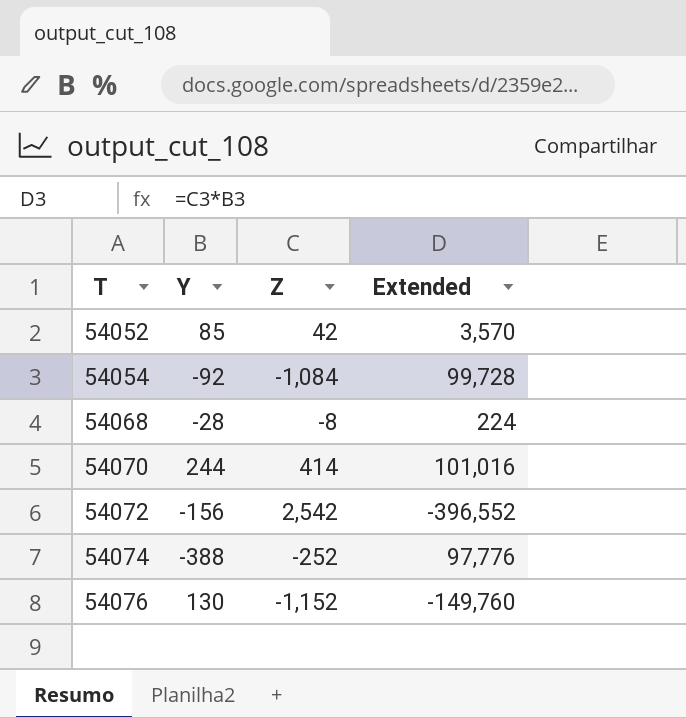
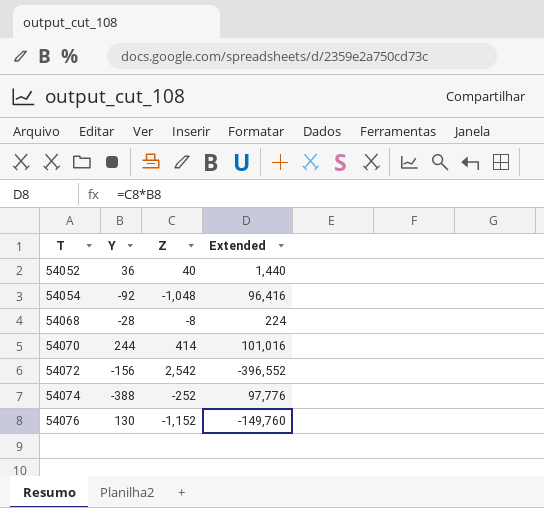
54052 | Y: 85 -> 36
54052 | Z: 42 -> 40
54052 | Extended: 3,570 -> 1,440
54054 | Z: -1,084 -> -1,048
54054 | Extended: 99,728 -> 96,416

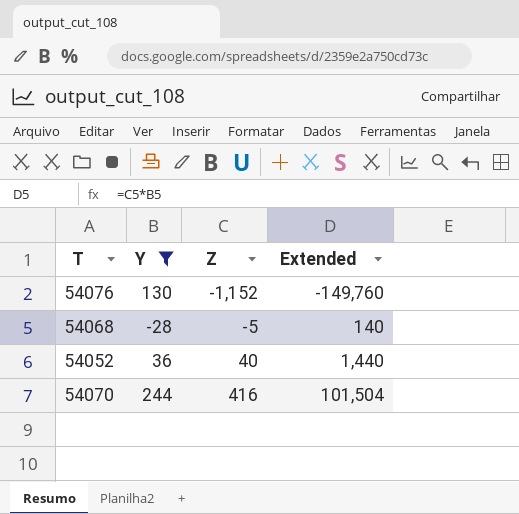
filter: none -> Y >= -28
row order: T ascending -> Z ascending
54068 | Z: -8 -> -5
54068 | Extended: 224 -> 140
54070 | Z: 414 -> 416
54070 | Extended: 101,016 -> 101,504

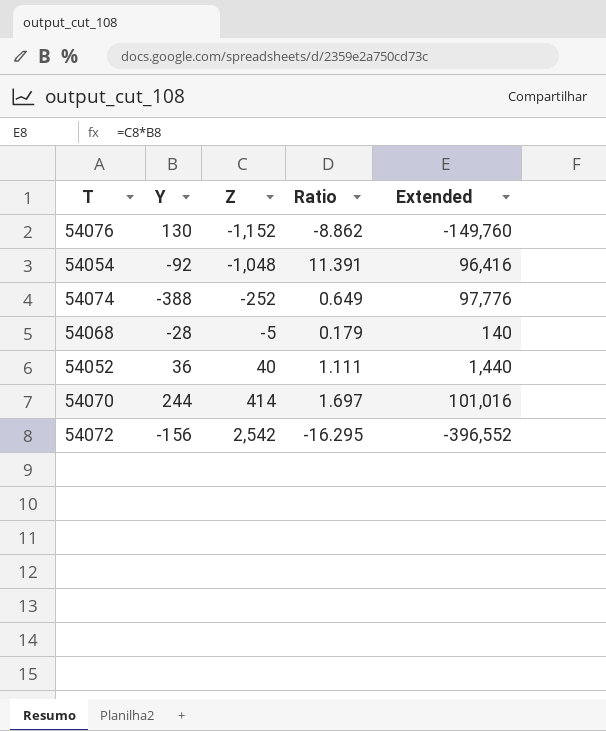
filter: Y >= -28 -> none
column Ratio | formula: none -> [Z] / [Y]
54070 | Z: 416 -> 414
54070 | Extended: 101,504 -> 101,016

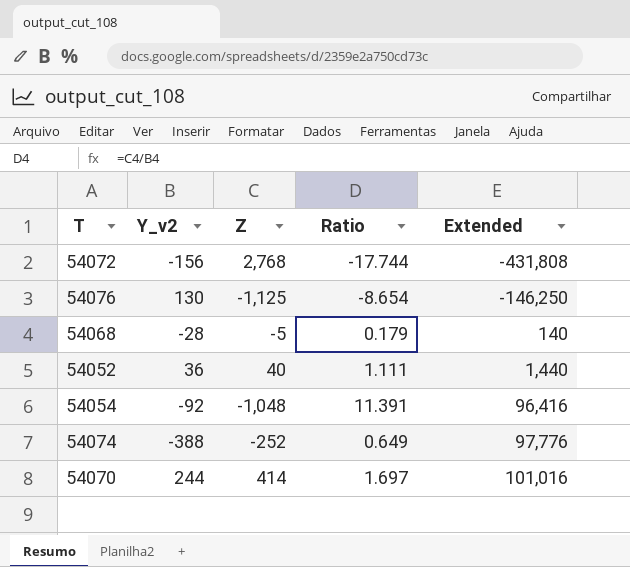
row order: Z ascending -> Extended ascending
column name: Y -> Y_v2
54072 | Z: 2,542 -> 2,768
54072 | Ratio: -16.295 -> -17.744
54072 | Extended: -396,552 -> -431,808
54076 | Z: -1,152 -> -1,125
54076 | Ratio: -8.862 -> -8.654
54076 | Extended: -149,760 -> -146,250

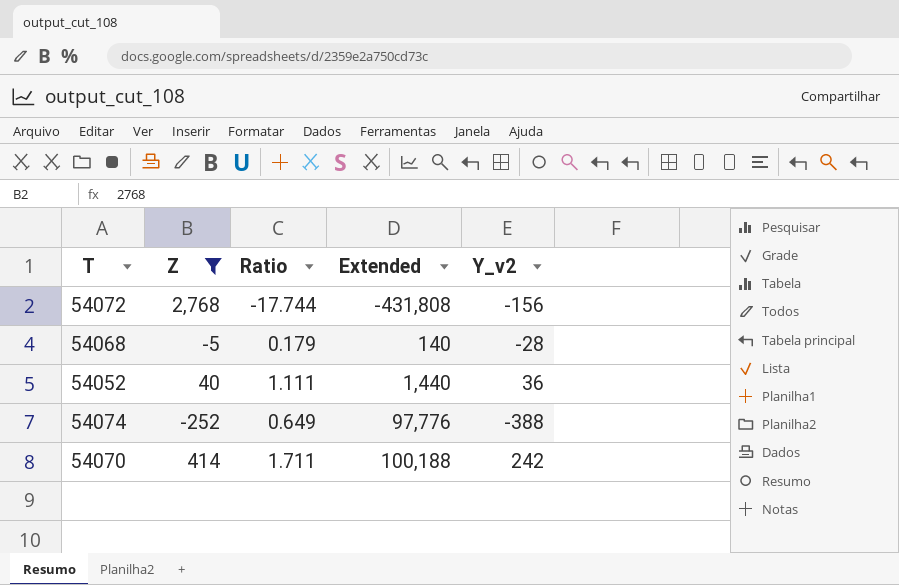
filter: none -> Z >= -252
column Y_v2 | position: 2 -> 5
54070 | Ratio: 1.697 -> 1.711
54070 | Extended: 101,016 -> 100,188
54070 | Y_v2: 244 -> 242

